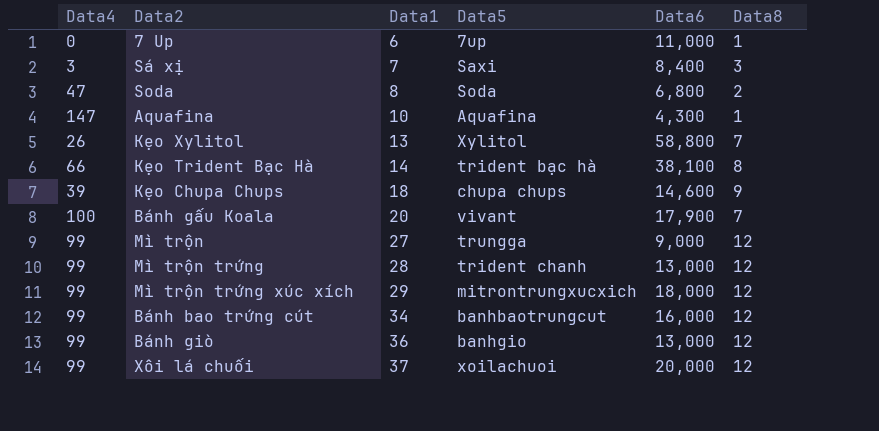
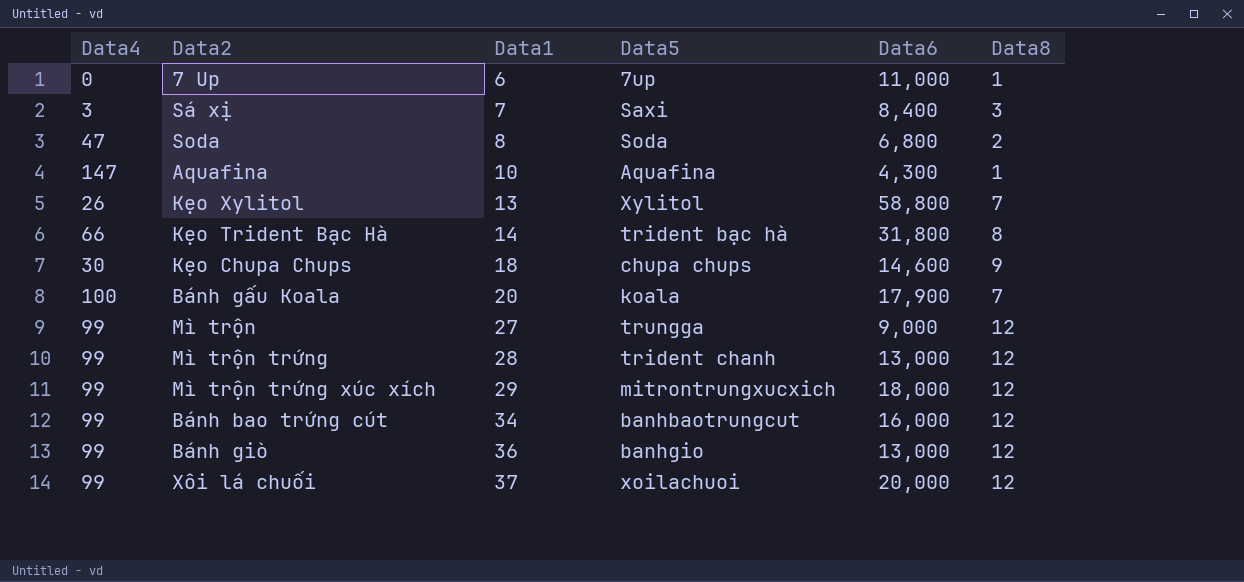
Kẹo Trident Bạc Hà | Data6: 38,100 -> 31,800
Kẹo Chupa Chups | Data4: 39 -> 30
Bánh gấu Koala | Data5: vivant -> koala

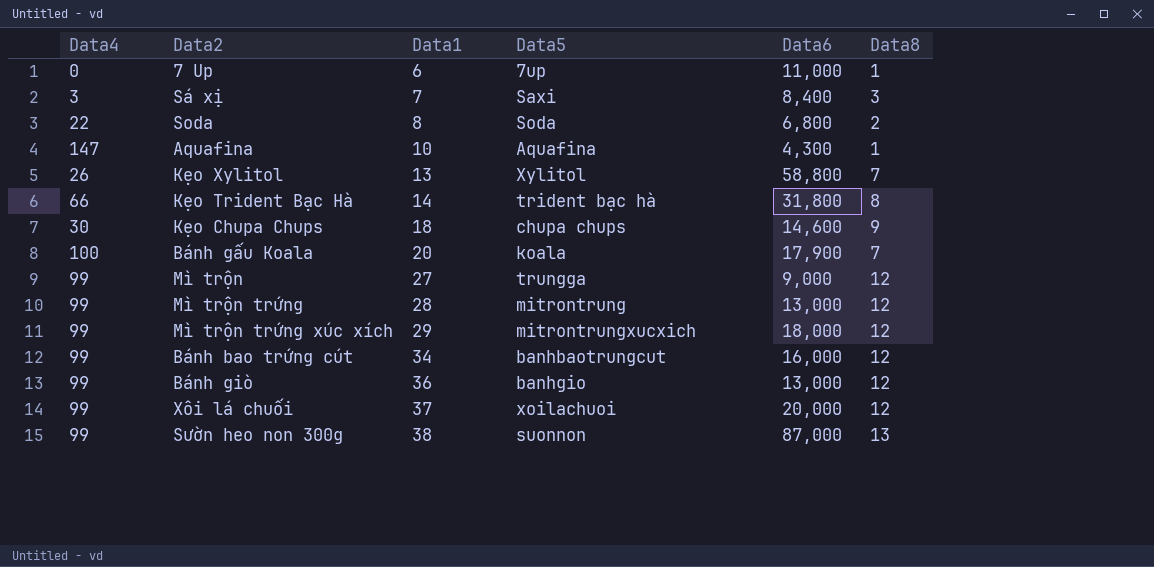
Soda | Data4: 47 -> 22
Mì trộn trứng | Data5: trident chanh -> mitrontrung
row Sườn heo non 300g: none -> 99 | 38 | suonnon | 87,000 | 13

